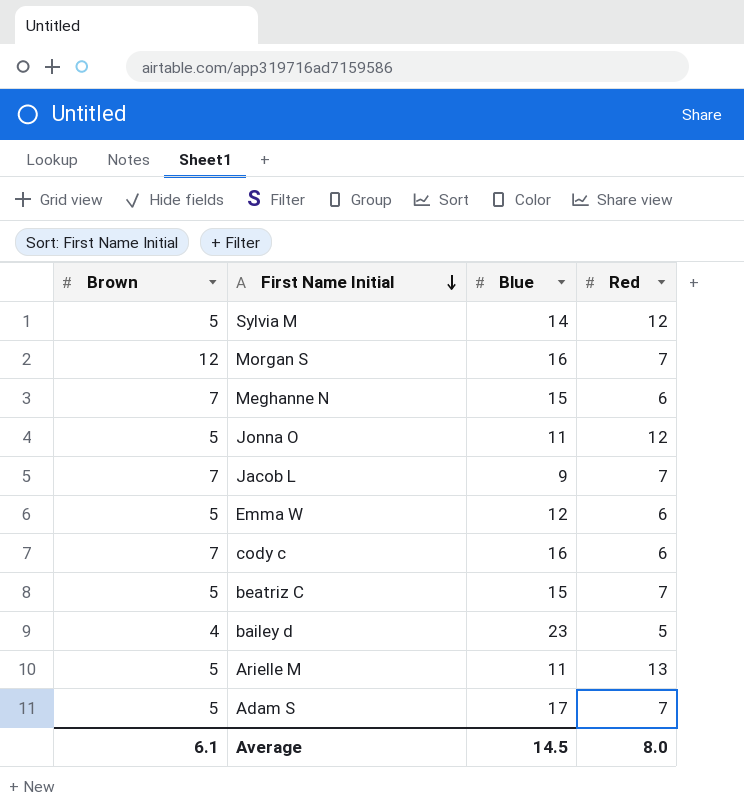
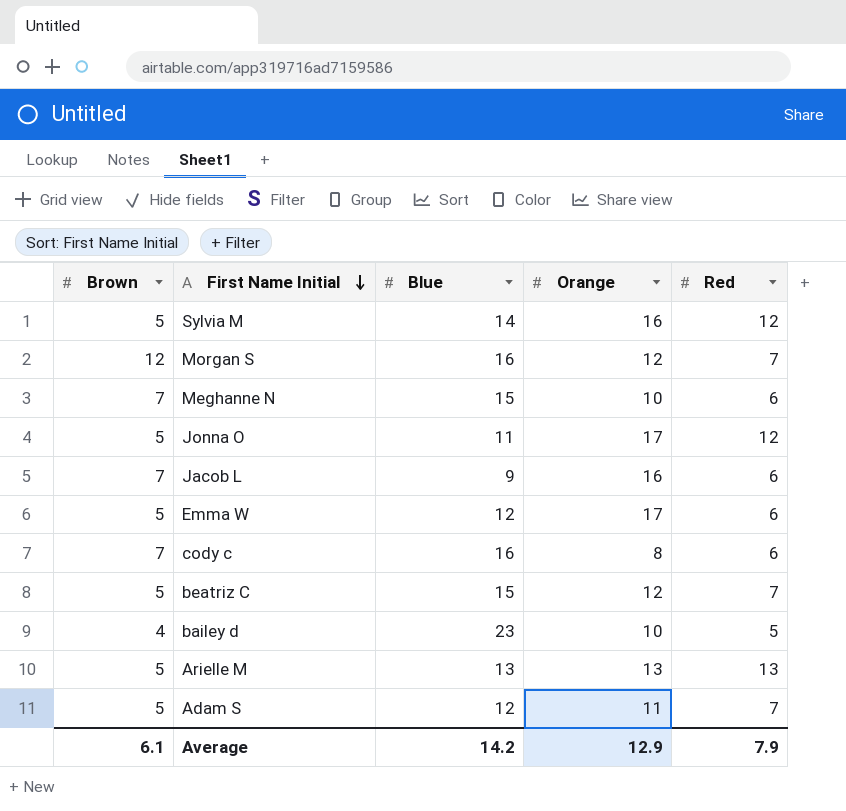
column Orange | position: none -> 4
Jacob L | Red: 7 -> 6
Arielle M | Blue: 11 -> 13
Adam S | Blue: 17 -> 12
Average | Blue: 14.5 -> 14.2
Average | Red: 8.0 -> 7.9

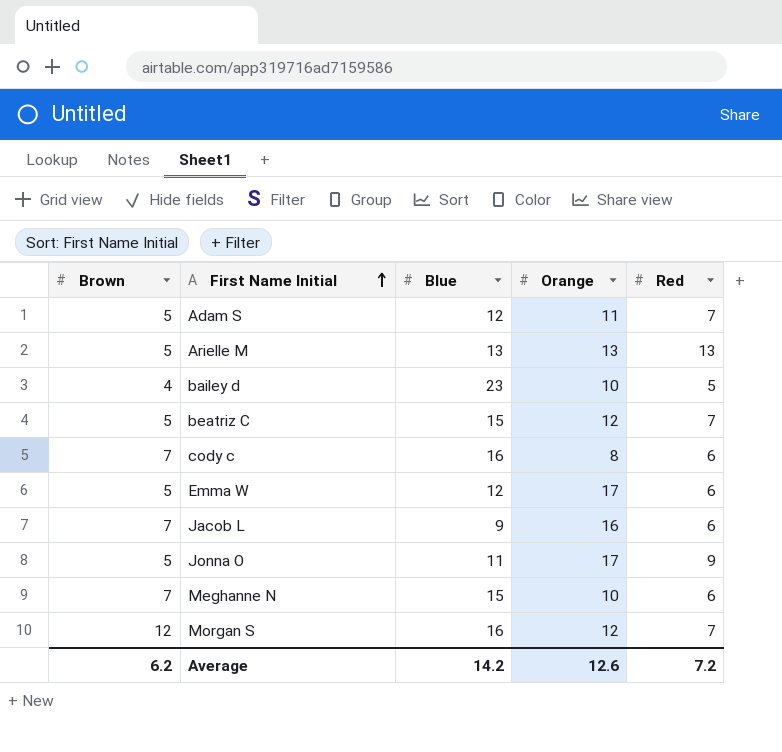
row order: First Name Initial descending -> First Name Initial ascending
row Sylvia M: 5 | 14 | 16 | 12 -> none
Jonna O | Red: 12 -> 9
Average | Brown: 6.1 -> 6.2
Average | Orange: 12.9 -> 12.6
Average | Red: 7.9 -> 7.2

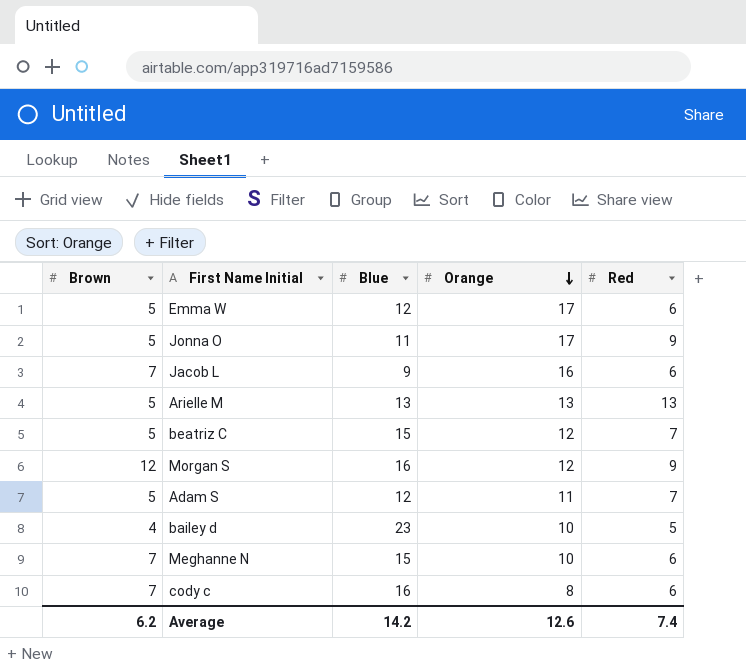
row order: First Name Initial ascending -> Orange descending
Morgan S | Red: 7 -> 9
Average | Red: 7.2 -> 7.4

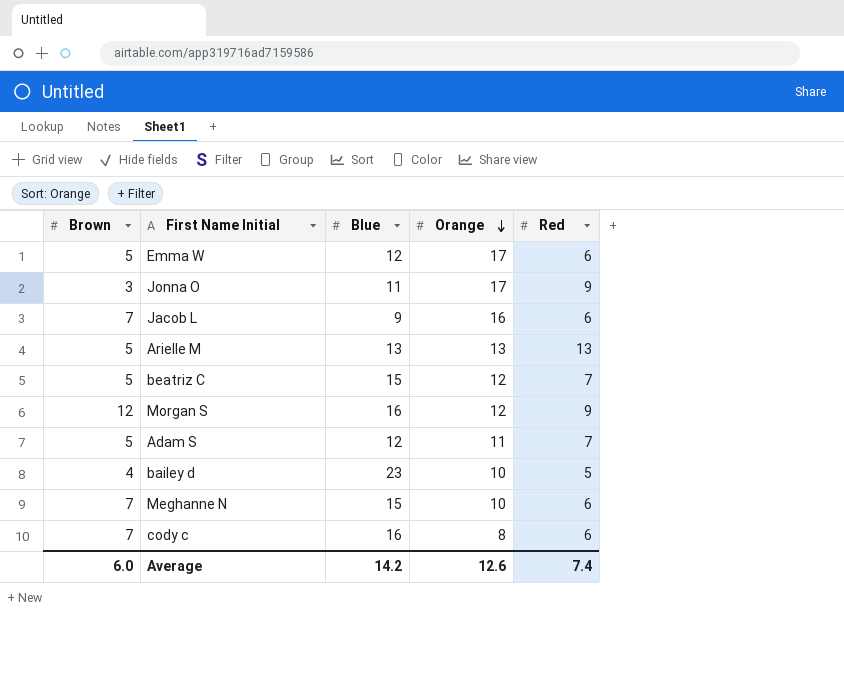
Jonna O | Brown: 5 -> 3
Average | Brown: 6.2 -> 6.0

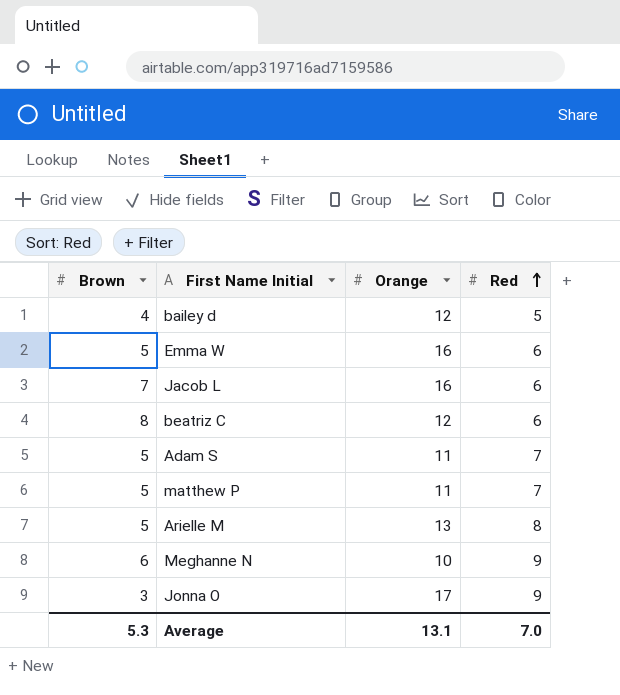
row order: Orange descending -> Red ascending
column Blue | position: 3 -> none
row Morgan S: 12 | 16 | 12 | 9 -> none
row cody c: 7 | 16 | 8 | 6 -> none
bailey d | Orange: 10 -> 12
Emma W | Orange: 17 -> 16
beatriz C | Brown: 5 -> 8
beatriz C | Red: 7 -> 6
row matthew P: none -> 5 | 11 | 7
Arielle M | Red: 13 -> 8
Meghanne N | Brown: 7 -> 6
Meghanne N | Red: 6 -> 9
Average | Brown: 6.0 -> 5.3
Average | Orange: 12.6 -> 13.1
Average | Red: 7.4 -> 7.0

